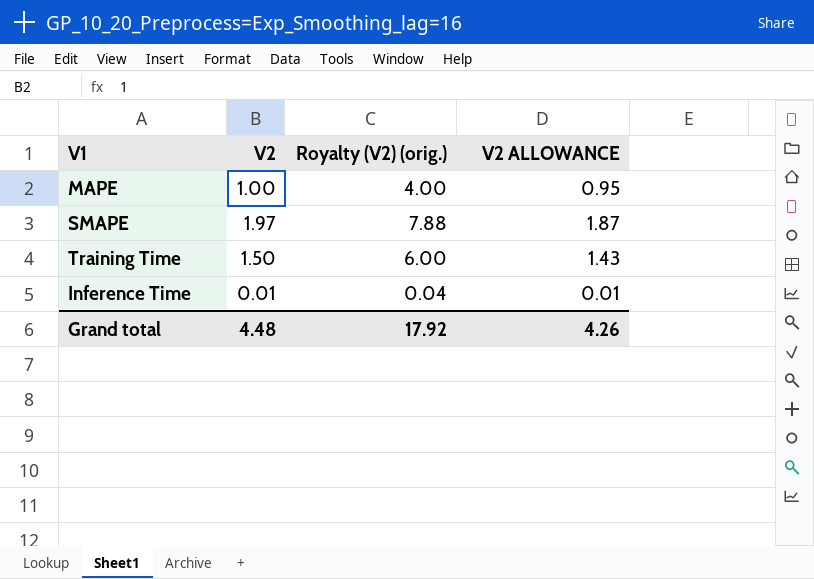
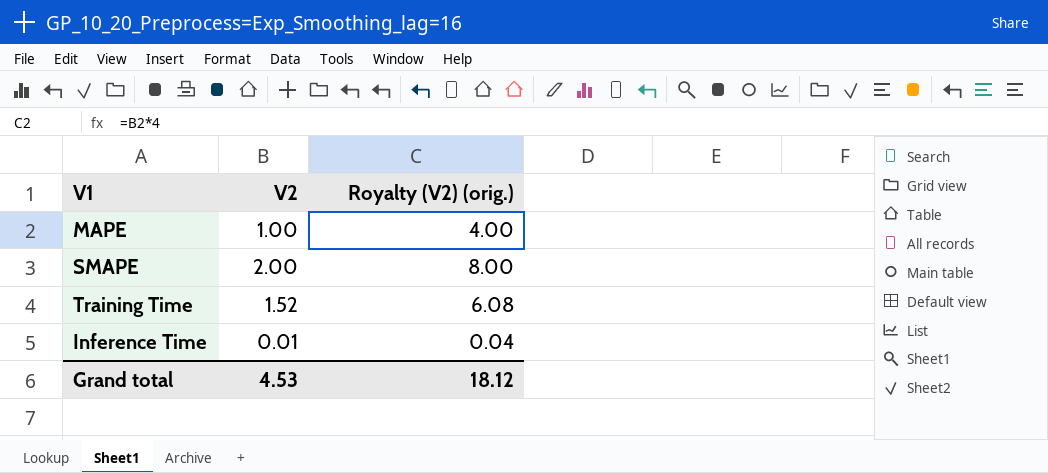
column V2 ALLOWANCE | formula: [V2] * 0.95 -> none
SMAPE | V2: 1.97 -> 2.00
SMAPE | Royalty (V2) (orig.): 7.88 -> 8.00
Training Time | V2: 1.50 -> 1.52
Training Time | Royalty (V2) (orig.): 6.00 -> 6.08
Grand total | V2: 4.48 -> 4.53
Grand total | Royalty (V2) (orig.): 17.92 -> 18.12

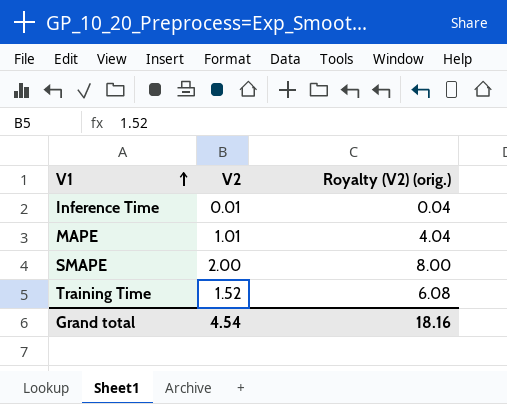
row order: none -> V1 ascending
MAPE | V2: 1.00 -> 1.01
MAPE | Royalty (V2) (orig.): 4.00 -> 4.04
Grand total | V2: 4.53 -> 4.54
Grand total | Royalty (V2) (orig.): 18.12 -> 18.16

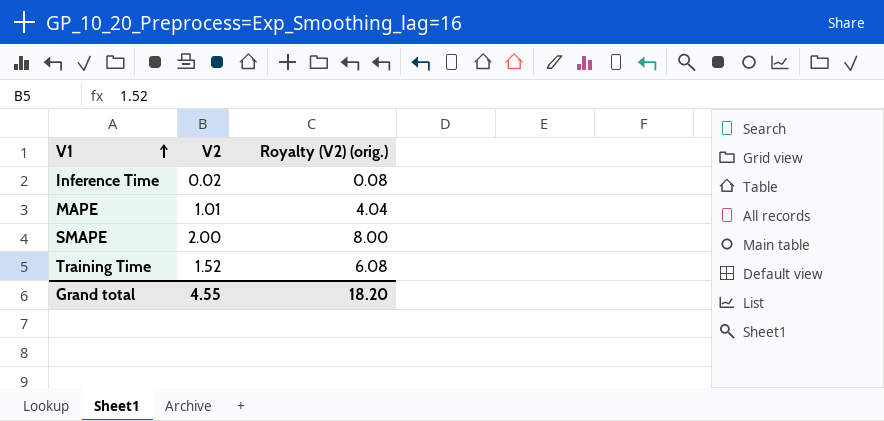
Inference Time | V2: 0.01 -> 0.02
Inference Time | Royalty (V2) (orig.): 0.04 -> 0.08
Grand total | V2: 4.54 -> 4.55
Grand total | Royalty (V2) (orig.): 18.16 -> 18.20

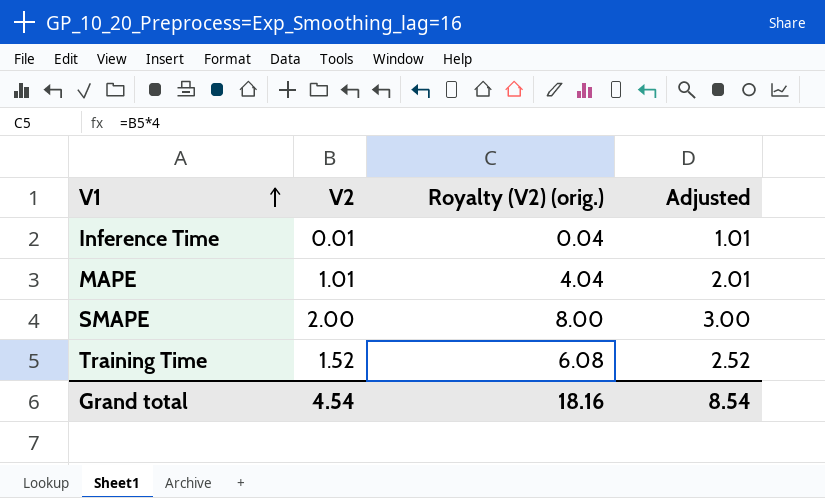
column Adjusted | formula: none -> [V2] + 1
Inference Time | V2: 0.02 -> 0.01
Inference Time | Royalty (V2) (orig.): 0.08 -> 0.04
Grand total | V2: 4.55 -> 4.54
Grand total | Royalty (V2) (orig.): 18.20 -> 18.16

